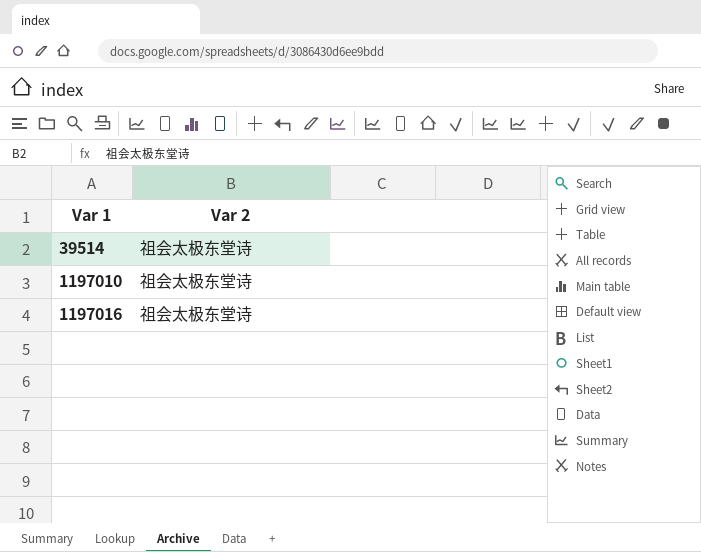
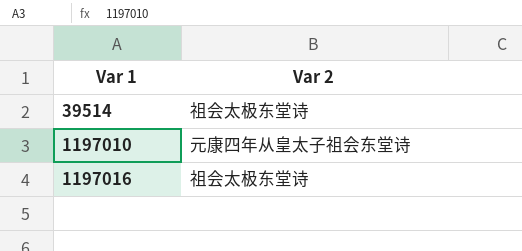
1197010 | Var 2: 祖会太极东堂诗 -> 元康四年从皇太子祖会东堂诗

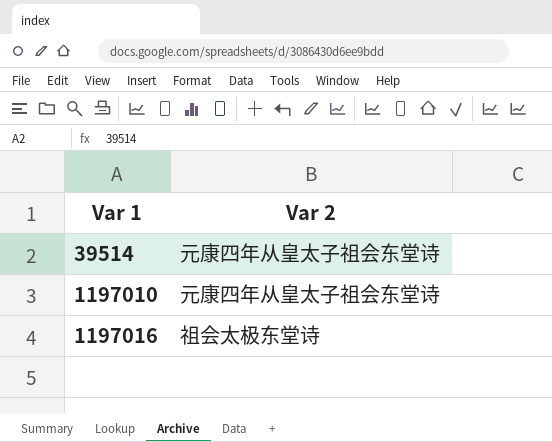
39514 | Var 2: 祖会太极东堂诗 -> 元康四年从皇太子祖会东堂诗

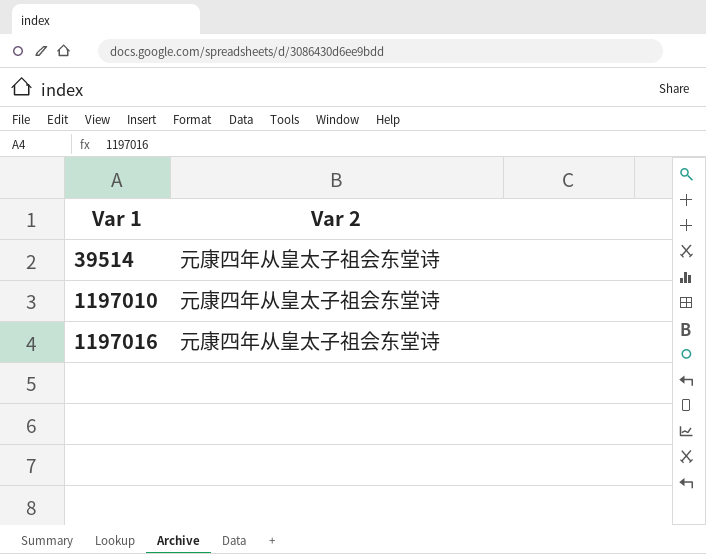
1197016 | Var 2: 祖会太极东堂诗 -> 元康四年从皇太子祖会东堂诗

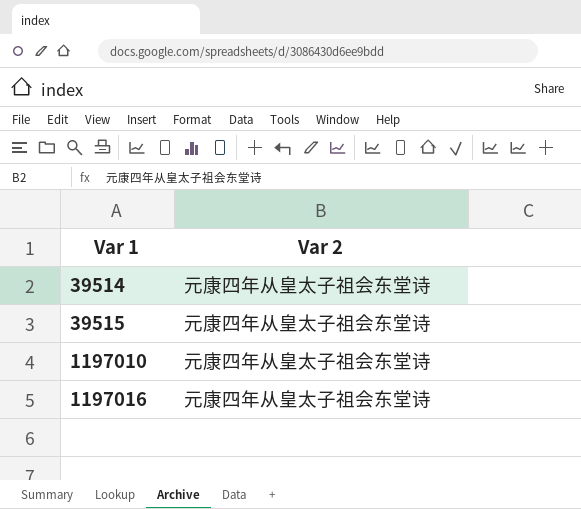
row 39515: none -> 元康四年从皇太子祖会东堂诗

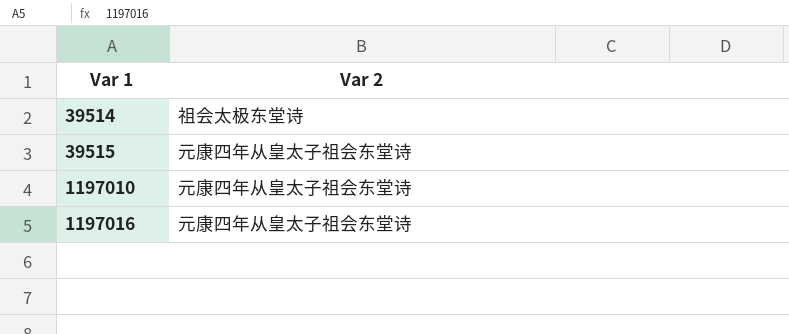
39514 | Var 2: 元康四年从皇太子祖会东堂诗 -> 祖会太极东堂诗

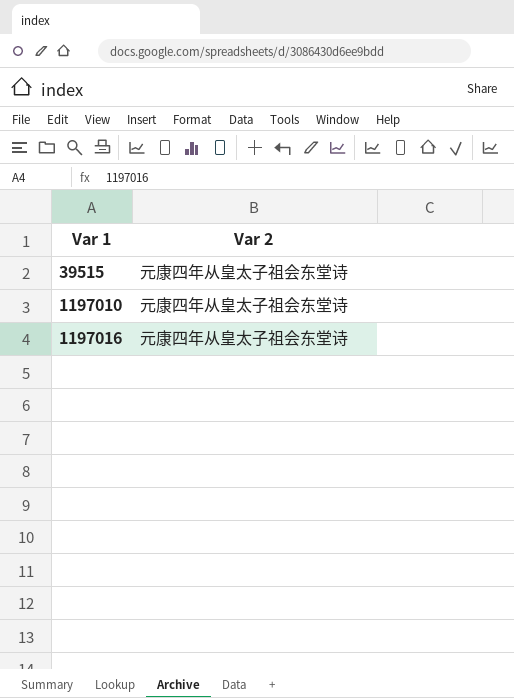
row 39514: 祖会太极东堂诗 -> none

